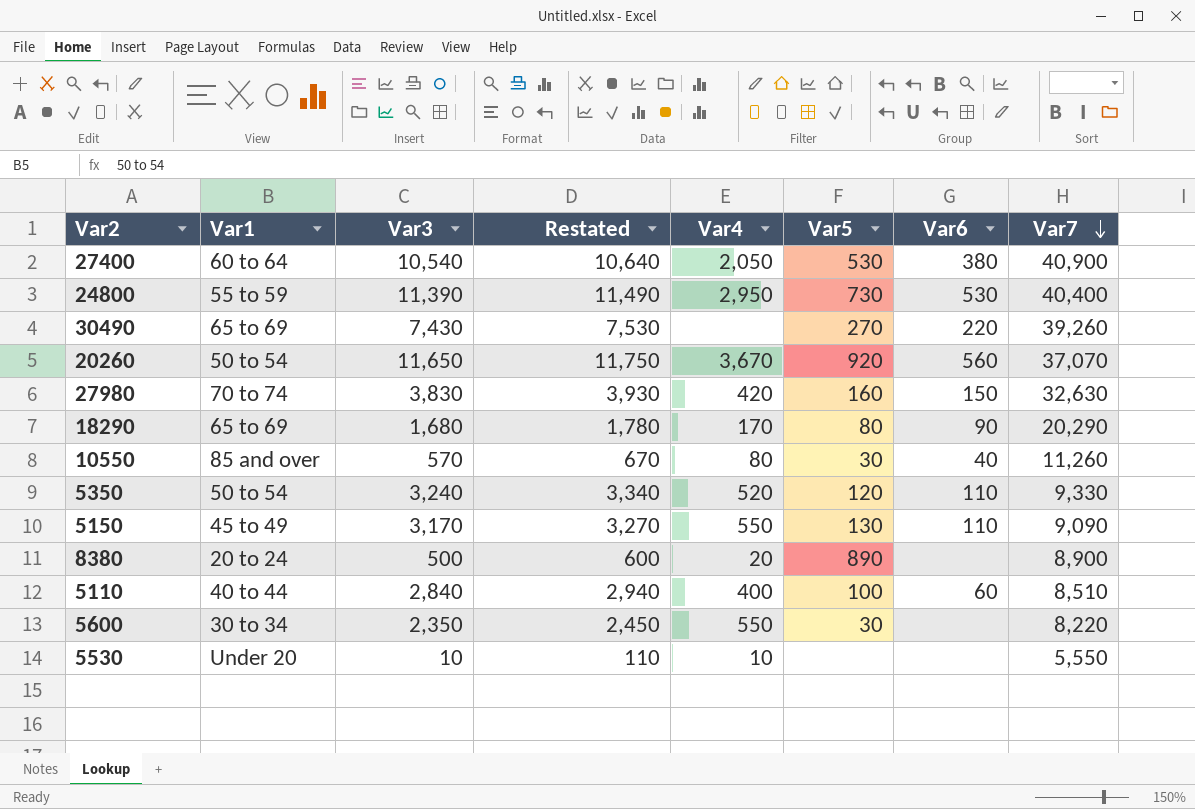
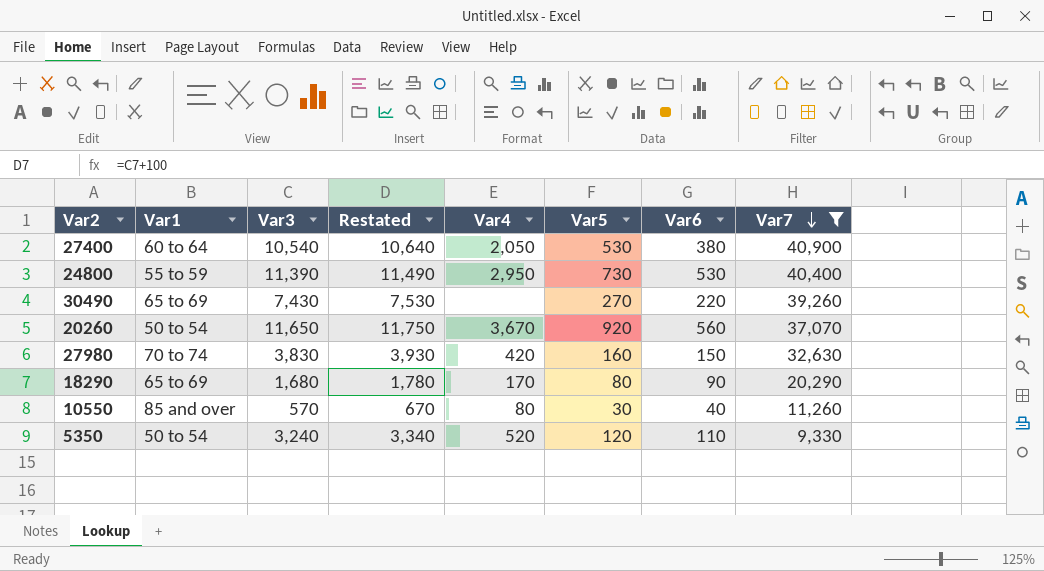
filter: none -> Var7 >= 9,330

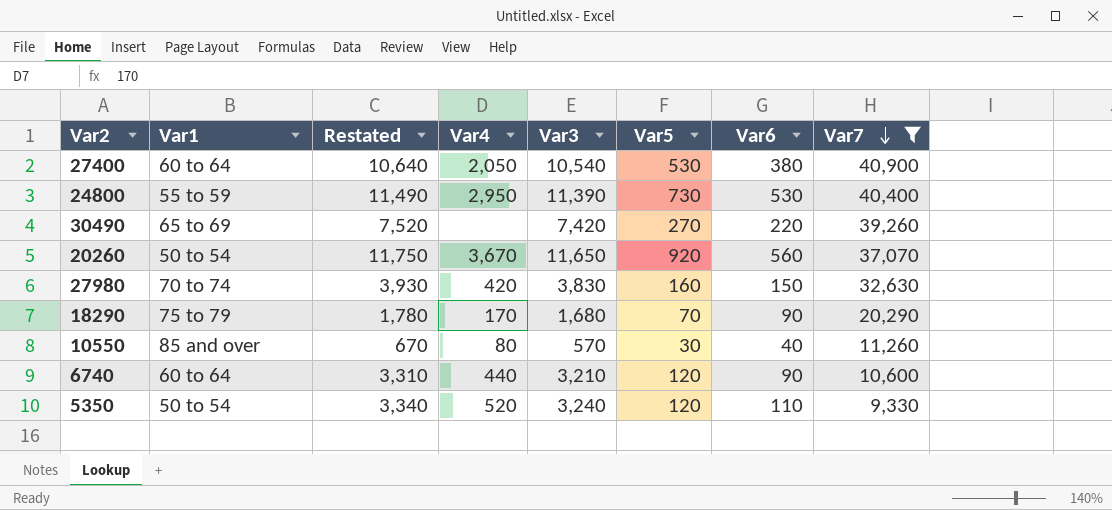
column Var3 | position: 3 -> 5
30490 | Restated: 7,530 -> 7,520
30490 | Var3: 7,430 -> 7,420
18290 | Var1: 65 to 69 -> 75 to 79
18290 | Var5: 80 -> 70
row 6740: none -> 60 to 64 | 3,310 | 440 | 3,210 | 120 | 90 | 10,600

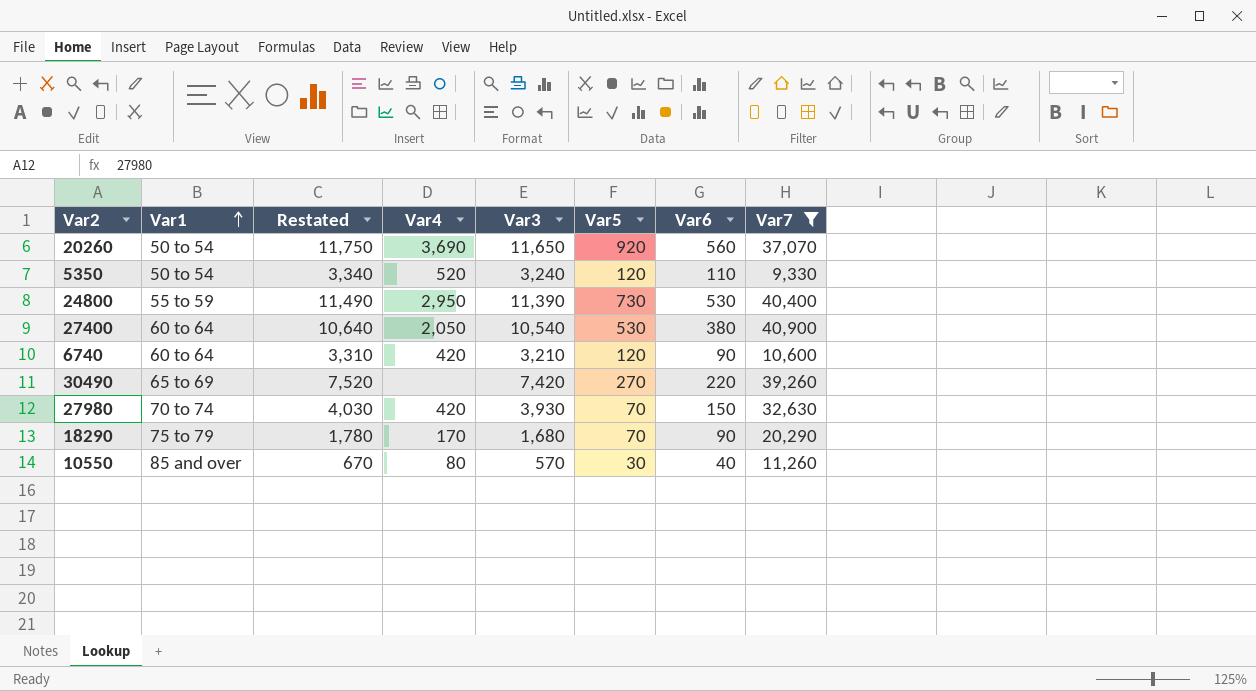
row order: Var7 descending -> Var1 ascending
20260 | Var4: 3,670 -> 3,690
6740 | Var4: 440 -> 420
27980 | Restated: 3,930 -> 4,030
27980 | Var3: 3,830 -> 3,930
27980 | Var5: 160 -> 70

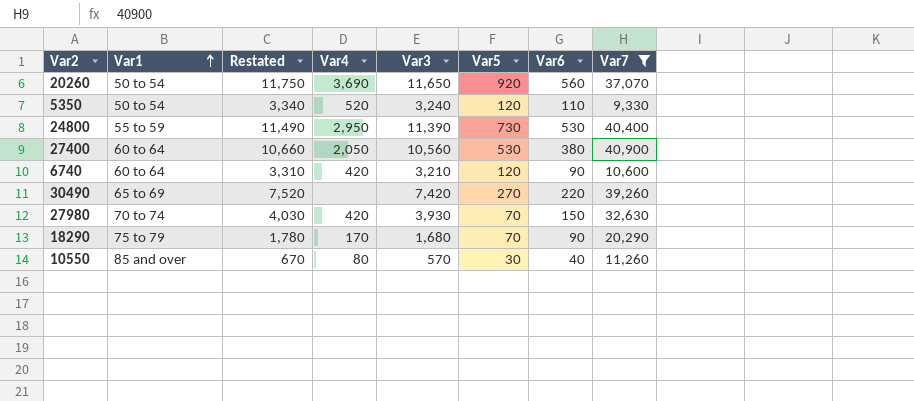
27400 | Restated: 10,640 -> 10,660
27400 | Var3: 10,540 -> 10,560

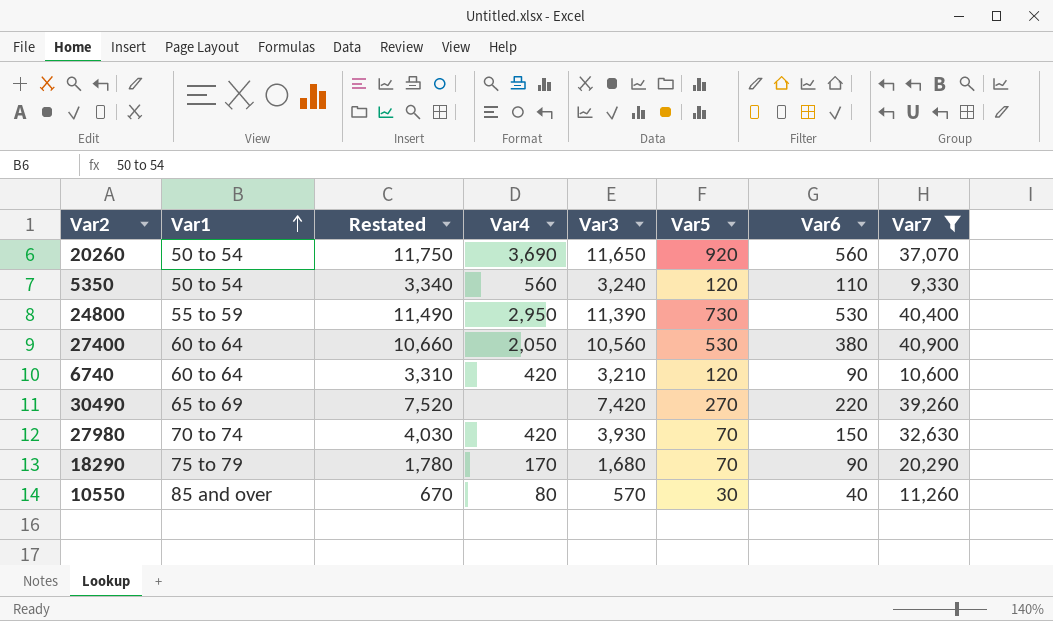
5350 | Var4: 520 -> 560

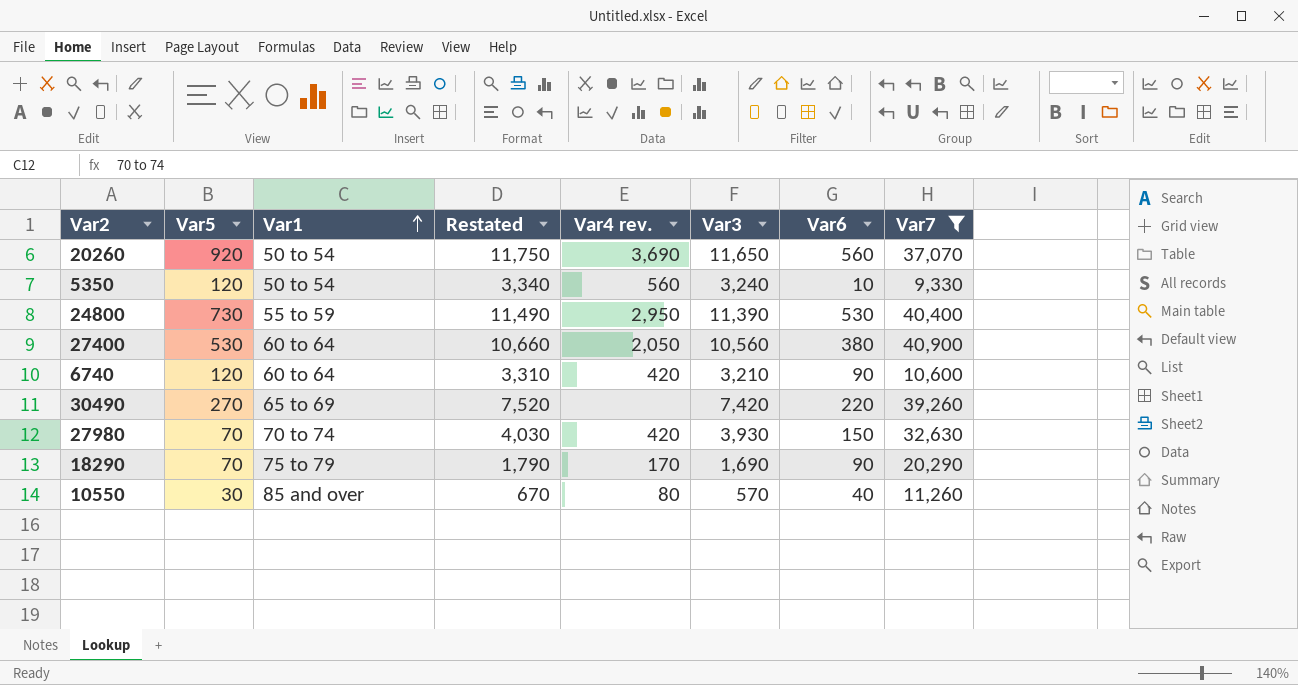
column Var5 | position: 6 -> 2
column name: Var4 -> Var4 rev.
5350 | Var6: 110 -> 10
18290 | Restated: 1,780 -> 1,790
18290 | Var3: 1,680 -> 1,690

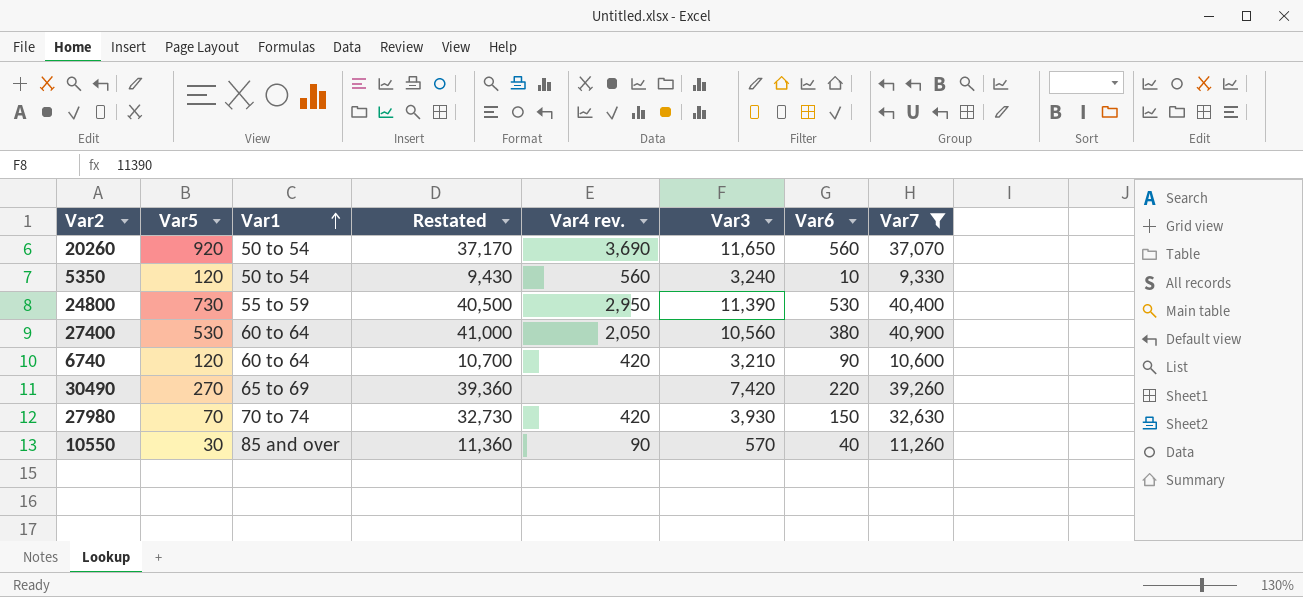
column Restated | formula: [Var3] + 100 -> [Var7] + 100
row 18290: 70 | 75 to 79 | 1,790 | 170 | 1,690 | 90 | 20,290 -> none
10550 | Var4 rev.: 80 -> 90

